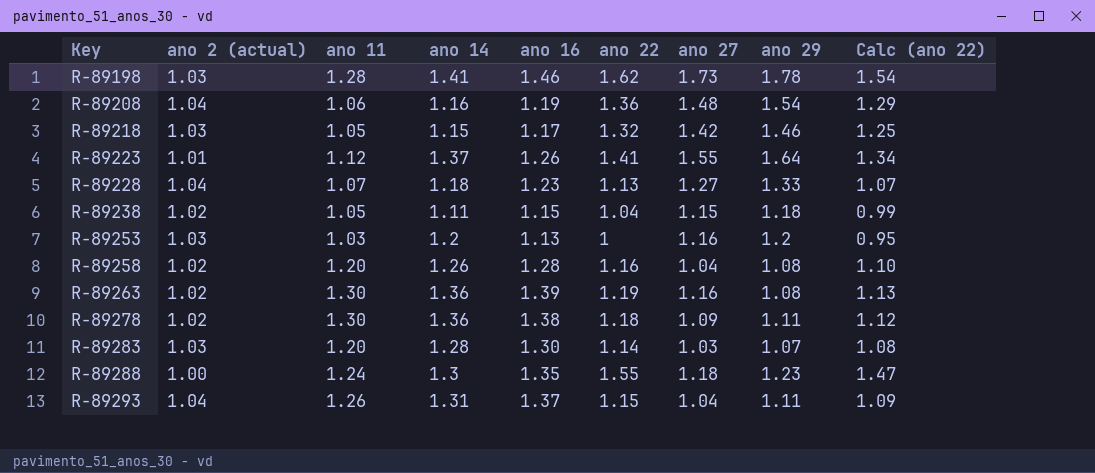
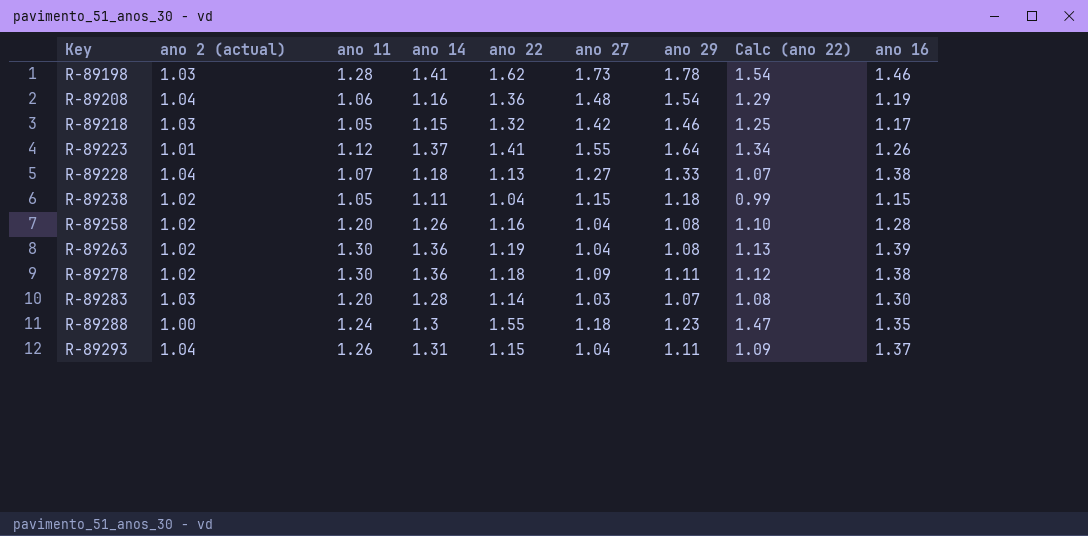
column ano 16 | position: 5 -> 9
row R-89253: 1.03 | 1.03 | 1.2 | 1.13 | 1 | 1.16 | 1.2 | 0.95 -> none
R-89228 | ano 16: 1.23 -> 1.38
R-89263 | ano 27: 1.16 -> 1.04

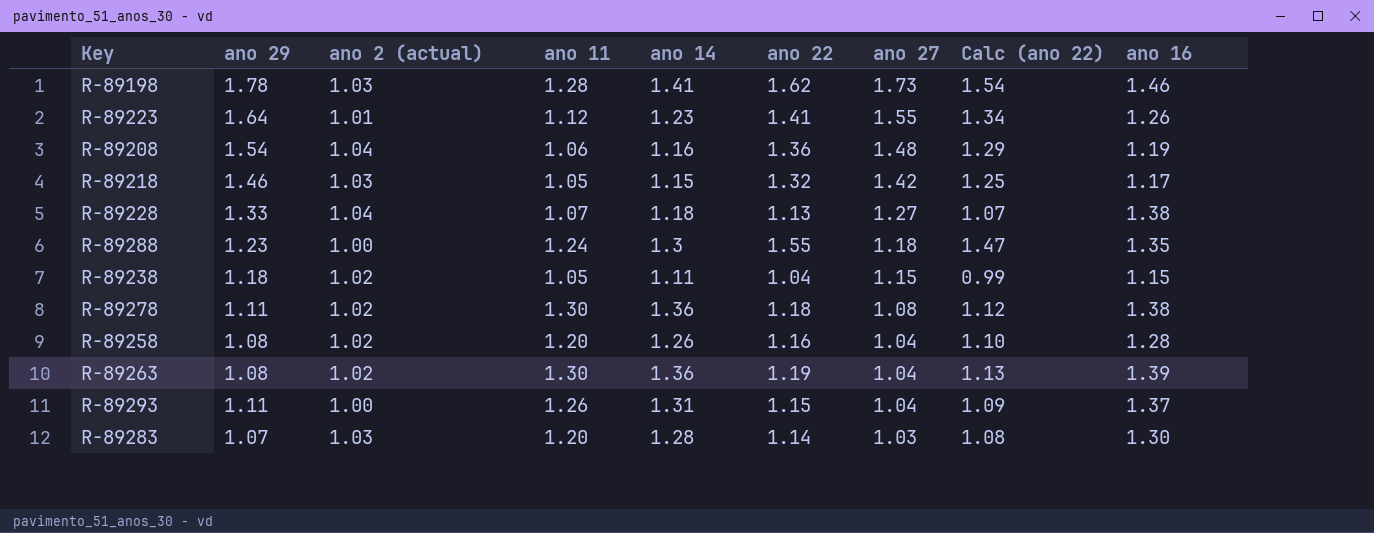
row order: Key ascending -> ano 27 descending
column ano 29 | position: 7 -> 2
R-89223 | ano 14: 1.37 -> 1.23
R-89278 | ano 27: 1.09 -> 1.08
R-89293 | ano 2 (actual): 1.04 -> 1.00

